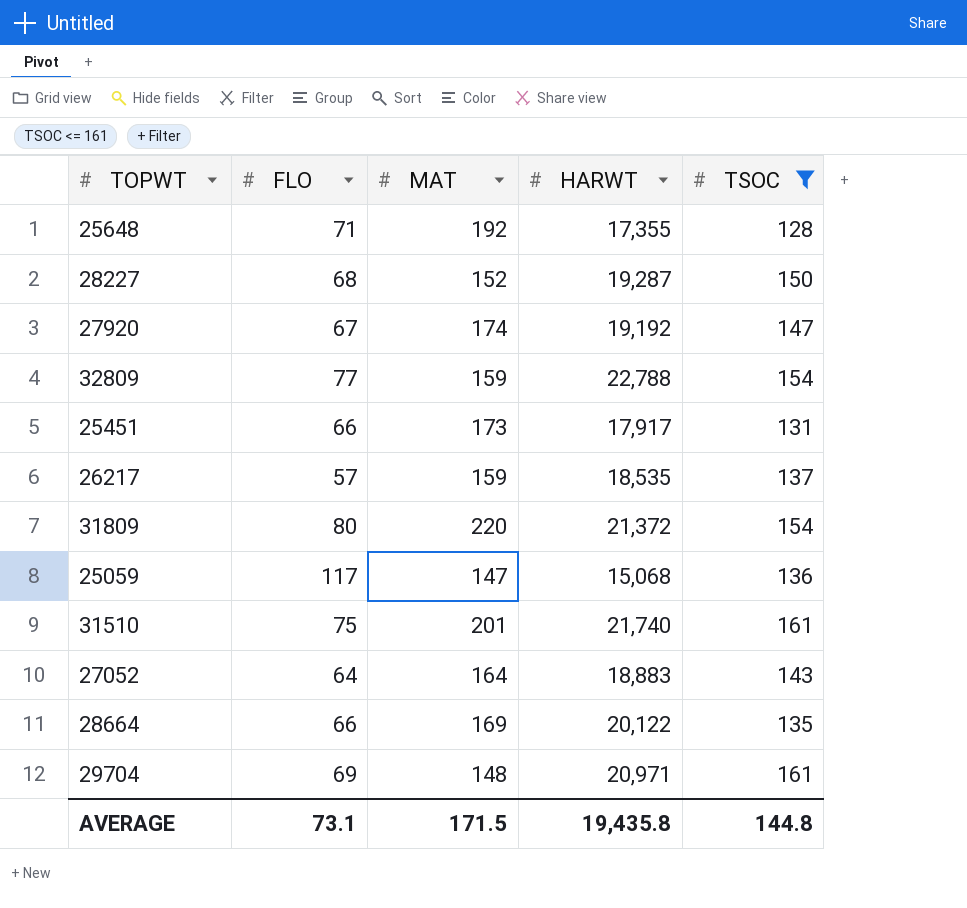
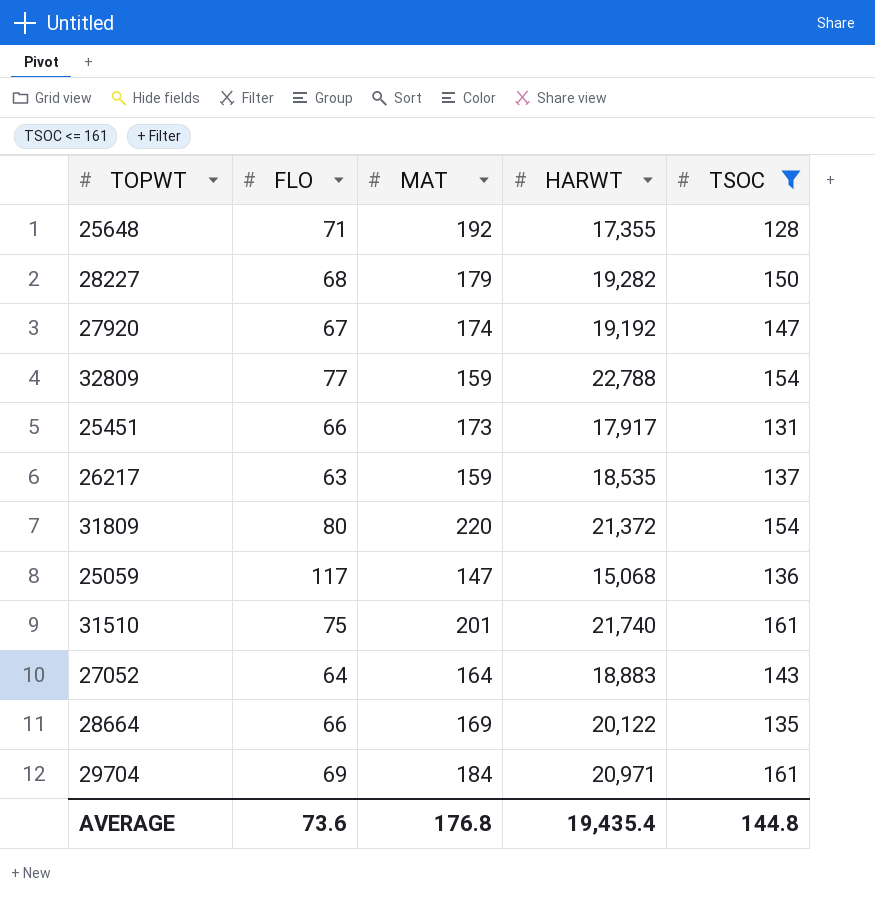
28227 | MAT: 152 -> 179
28227 | HARWT: 19,287 -> 19,282
26217 | FLO: 57 -> 63
29704 | MAT: 148 -> 184
AVERAGE | FLO: 73.1 -> 73.6
AVERAGE | MAT: 171.5 -> 176.8
AVERAGE | HARWT: 19,435.8 -> 19,435.4

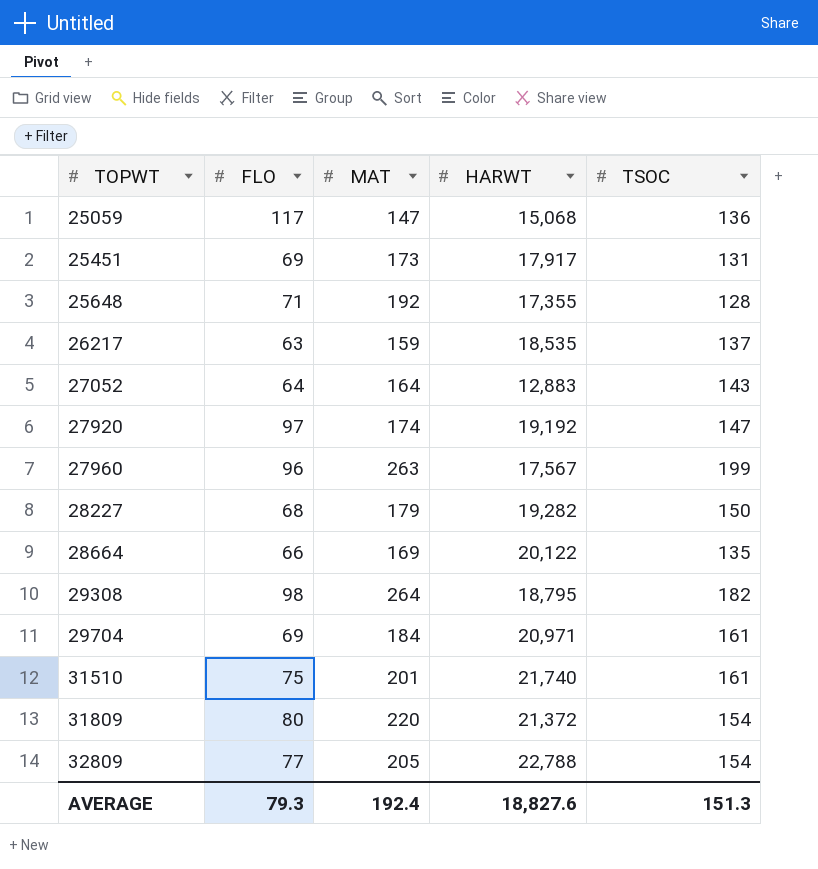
filter: TSOC <= 161 -> none
row order: none -> TOPWT ascending
25451 | FLO: 66 -> 69
27052 | HARWT: 18,883 -> 12,883
27920 | FLO: 67 -> 97
32809 | MAT: 159 -> 205
AVERAGE | FLO: 73.6 -> 79.3
AVERAGE | MAT: 176.8 -> 192.4
AVERAGE | HARWT: 19,435.4 -> 18,827.6
AVERAGE | TSOC: 144.8 -> 151.3

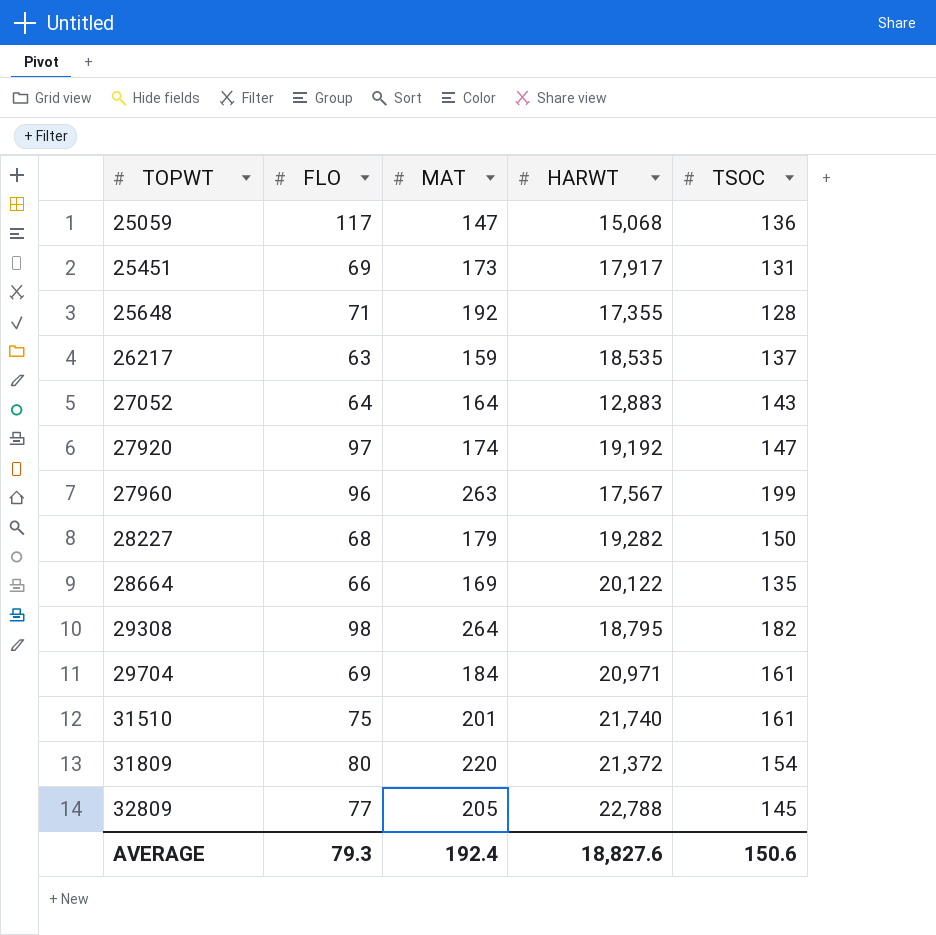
32809 | TSOC: 154 -> 145
AVERAGE | TSOC: 151.3 -> 150.6

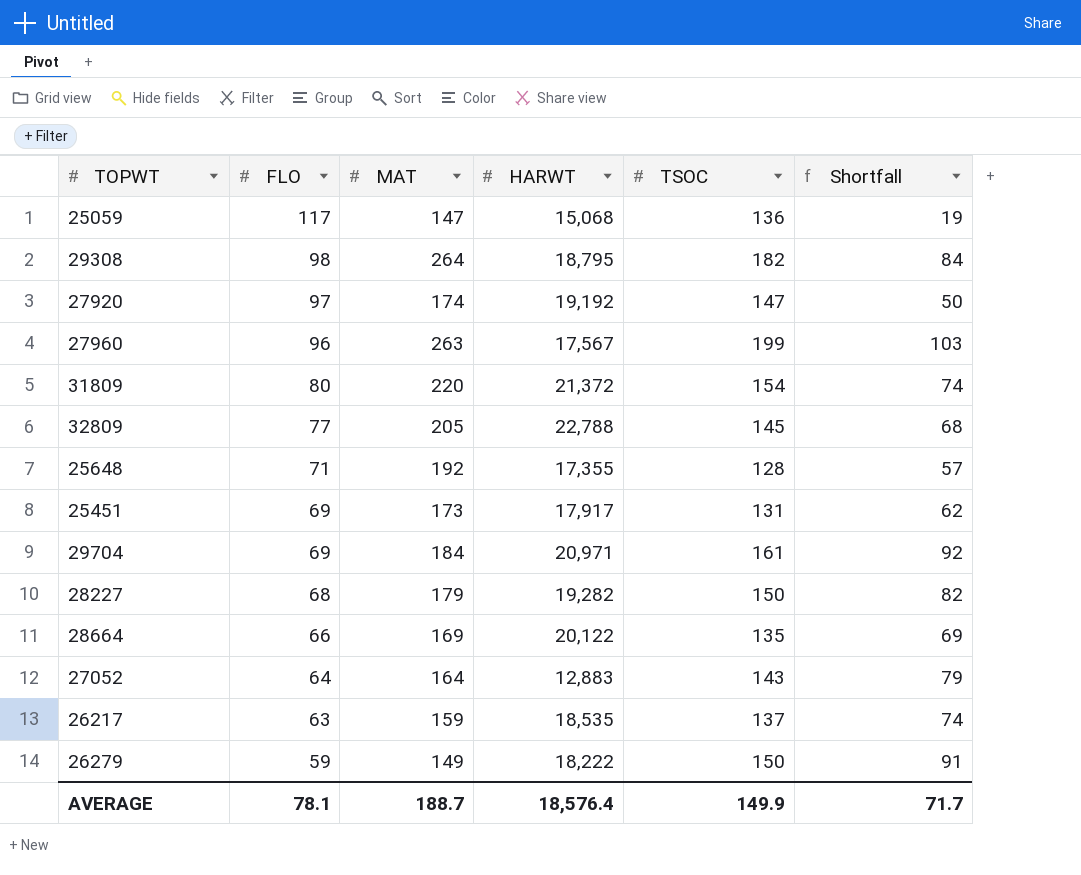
row order: TOPWT ascending -> FLO descending
column Shortfall | formula: none -> [TSOC] - [FLO]
row 31510: 75 | 201 | 21,740 | 161 -> none
row 26279: none -> 59 | 149 | 18,222 | 150 | 91
AVERAGE | FLO: 79.3 -> 78.1
AVERAGE | MAT: 192.4 -> 188.7
AVERAGE | HARWT: 18,827.6 -> 18,576.4
AVERAGE | TSOC: 150.6 -> 149.9

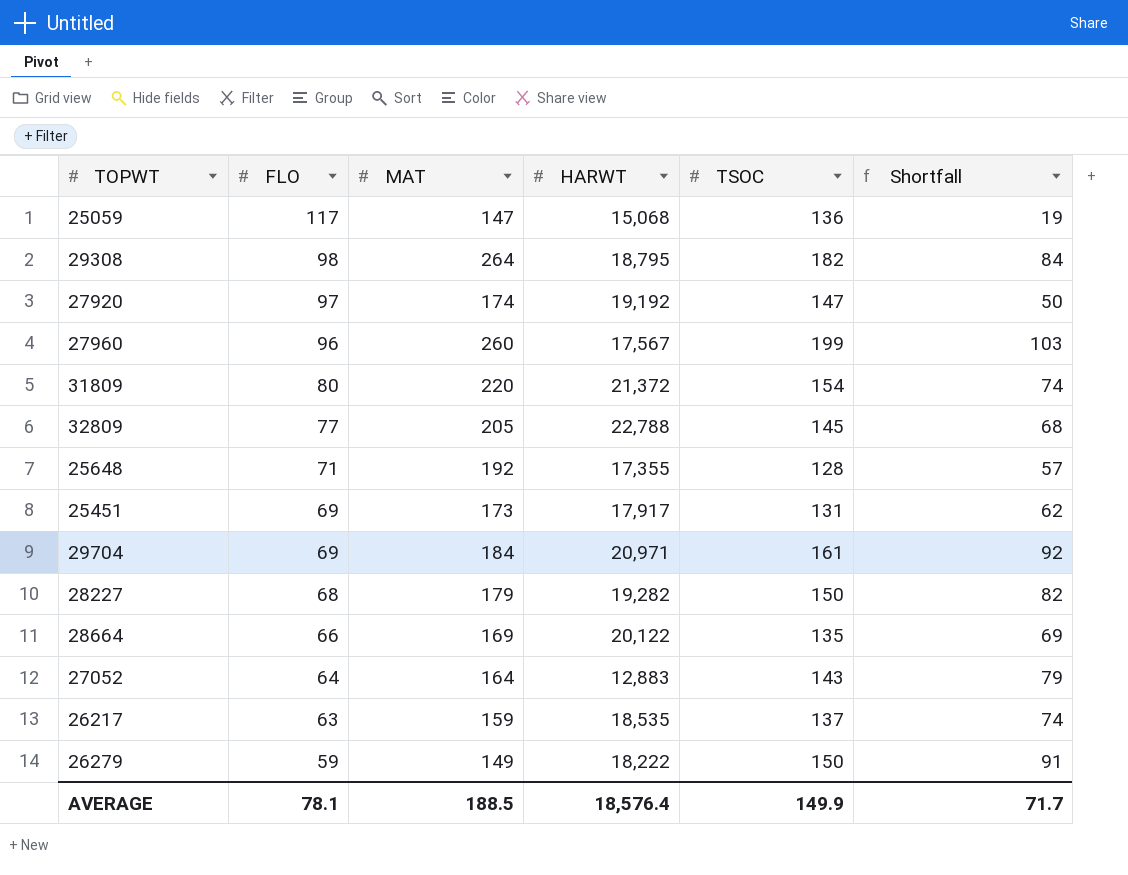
27960 | MAT: 263 -> 260
AVERAGE | MAT: 188.7 -> 188.5

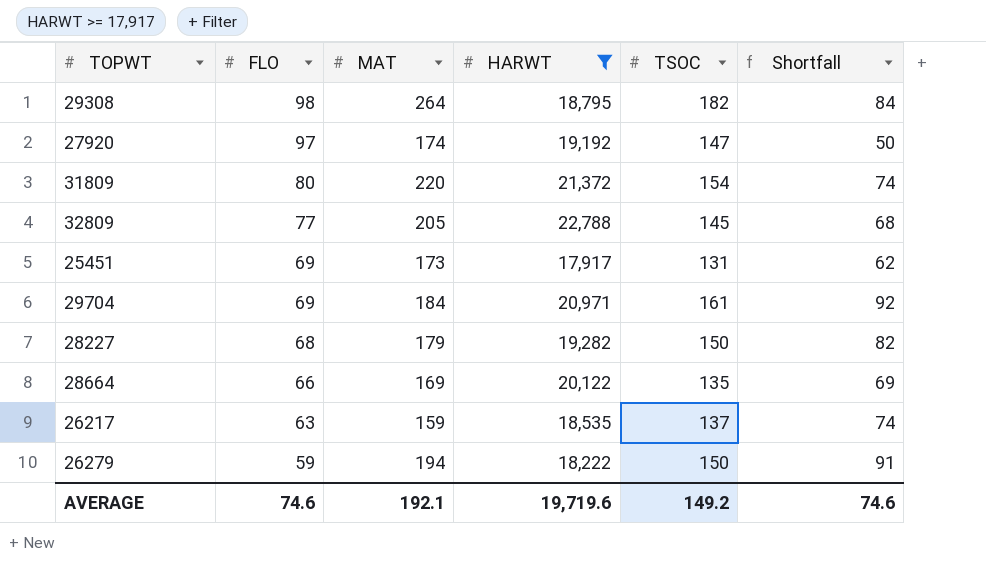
filter: none -> HARWT >= 17,917
26279 | MAT: 149 -> 194
AVERAGE | FLO: 78.1 -> 74.6
AVERAGE | MAT: 188.5 -> 192.1
AVERAGE | HARWT: 18,576.4 -> 19,719.6
AVERAGE | TSOC: 149.9 -> 149.2
AVERAGE | Shortfall: 71.7 -> 74.6

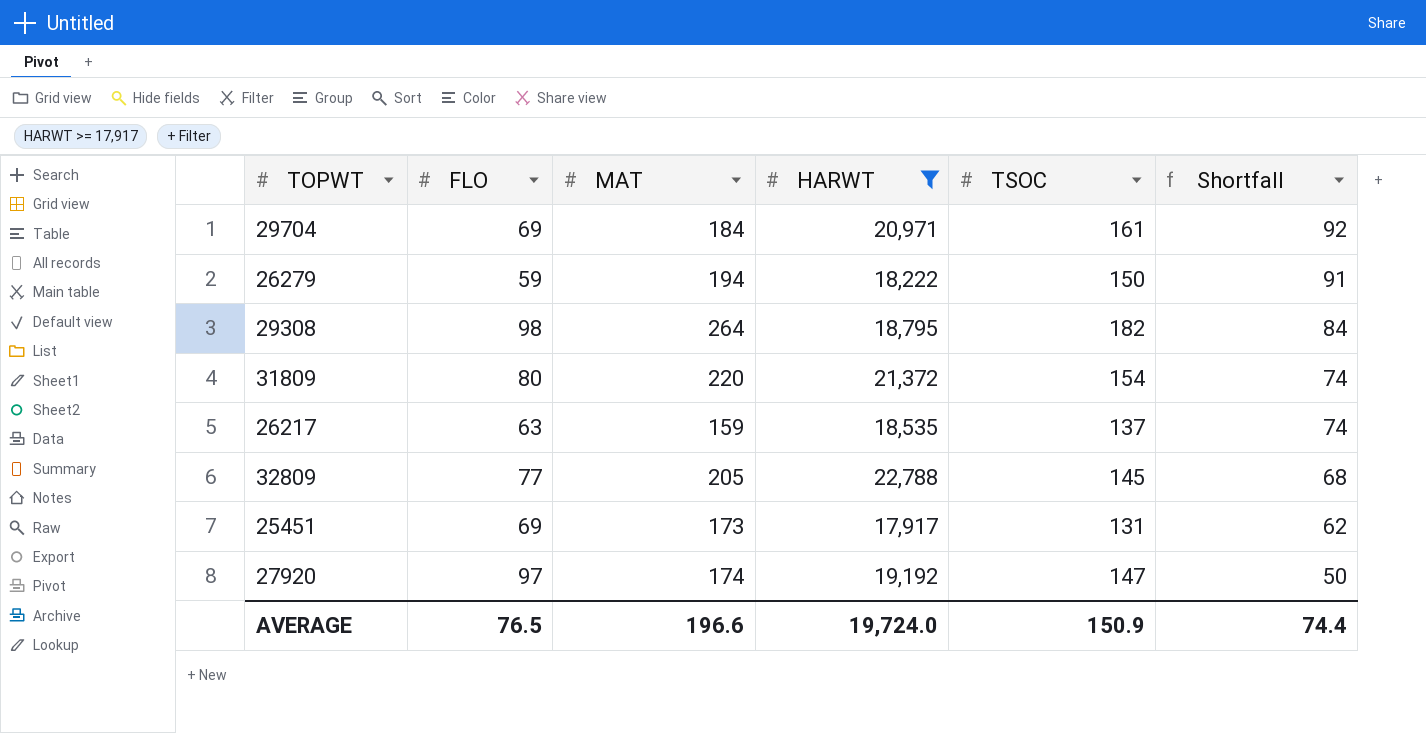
row order: FLO descending -> Shortfall descending
row 28227: 68 | 179 | 19,282 | 150 | 82 -> none
row 28664: 66 | 169 | 20,122 | 135 | 69 -> none
AVERAGE | FLO: 74.6 -> 76.5
AVERAGE | MAT: 192.1 -> 196.6
AVERAGE | HARWT: 19,719.6 -> 19,724.0
AVERAGE | TSOC: 149.2 -> 150.9
AVERAGE | Shortfall: 74.6 -> 74.4

